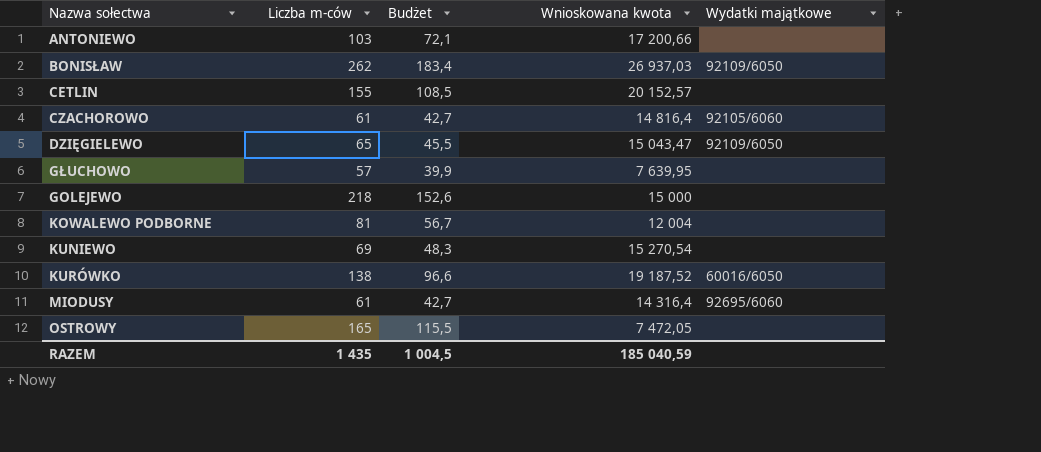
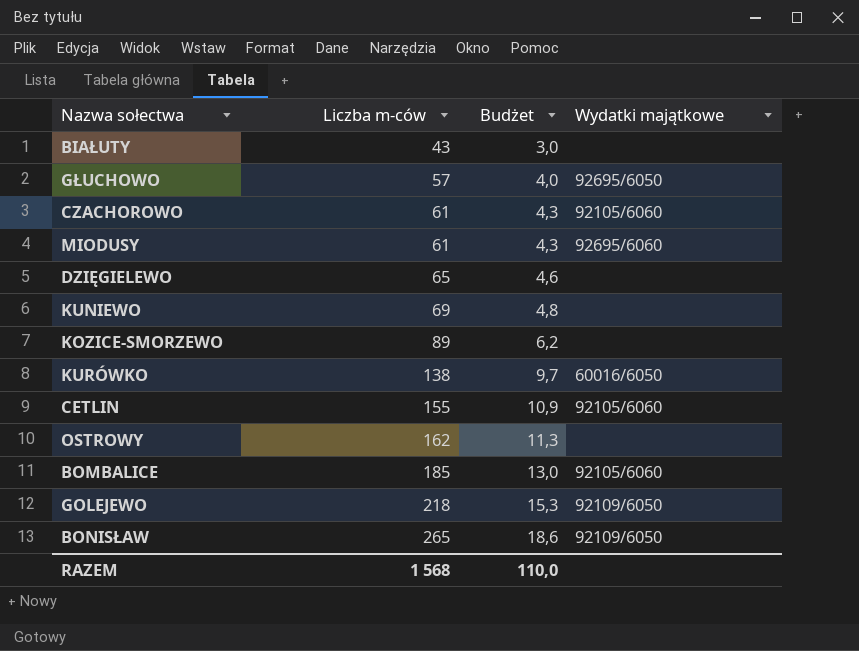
row order: none -> Liczba m-ców ascending
column Wnioskowana kwota | position: 4 -> none
column Budżet | formula: [Liczba m-ców] * 0,7 -> [Liczba m-ców] * 0,07
row ANTONIEWO: 103 | 72,1 | 17 200,66 | none -> none
row KOWALEWO PODBORNE: 81 | 56,7 | 12 004 | none -> none
row BIAŁUTY: none -> 43 | 3,0 | none
GŁUCHOWO | Wydatki majątkowe: none -> 92695/6050
DZIĘGIELEWO | Wydatki majątkowe: 92109/6050 -> none
row KOZICE-SMORZEWO: none -> 89 | 6,2 | none
CETLIN | Wydatki majątkowe: none -> 92105/6060
OSTROWY | Liczba m-ców: 165 -> 162
row BOMBALICE: none -> 185 | 13,0 | 92105/6060
GOLEJEWO | Wydatki majątkowe: none -> 92109/6050
BONISŁAW | Liczba m-ców: 262 -> 265
RAZEM | Liczba m-ców: 1 435 -> 1 568
RAZEM | Budżet: 1 004,5 -> 110,0

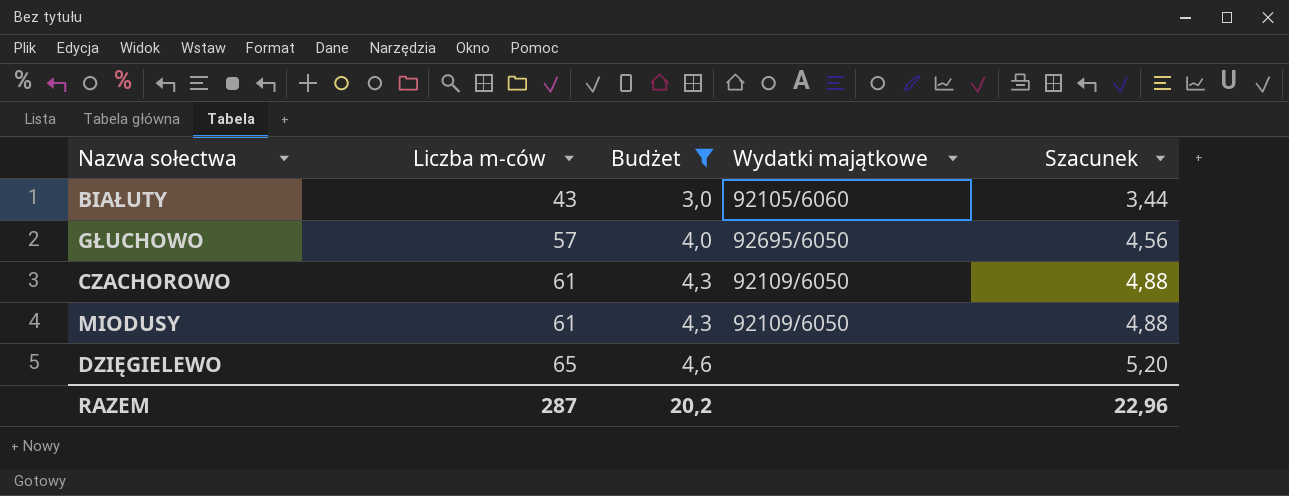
filter: none -> Budżet <= 4,6
column Szacunek | formula: none -> [Liczba m-ców] * 0,08
BIAŁUTY | Wydatki majątkowe: none -> 92105/6060
CZACHOROWO | Wydatki majątkowe: 92105/6060 -> 92109/6050
MIODUSY | Wydatki majątkowe: 92695/6060 -> 92109/6050
RAZEM | Liczba m-ców: 1 568 -> 287
RAZEM | Budżet: 110,0 -> 20,2

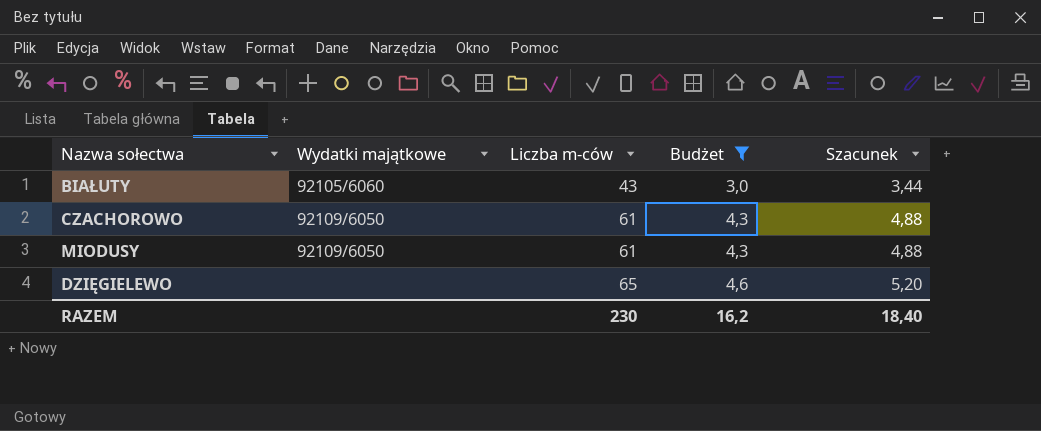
column Wydatki majątkowe | position: 4 -> 2
row GŁUCHOWO: 57 | 4,0 | 92695/6050 | 4,56 -> none
RAZEM | Liczba m-ców: 287 -> 230
RAZEM | Budżet: 20,2 -> 16,2
RAZEM | Szacunek: 22,96 -> 18,40

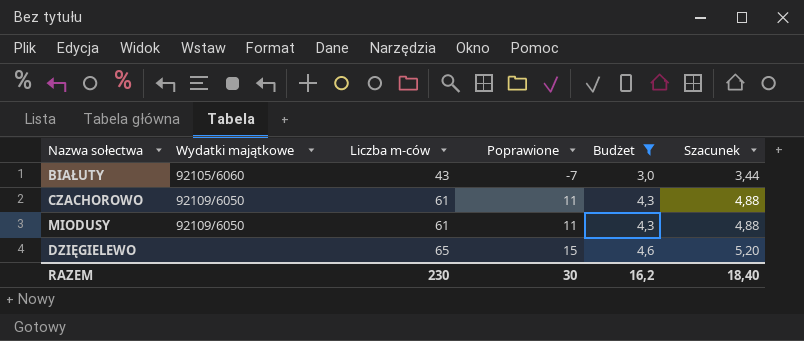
column Poprawione | formula: none -> [Liczba m-ców] - 50

